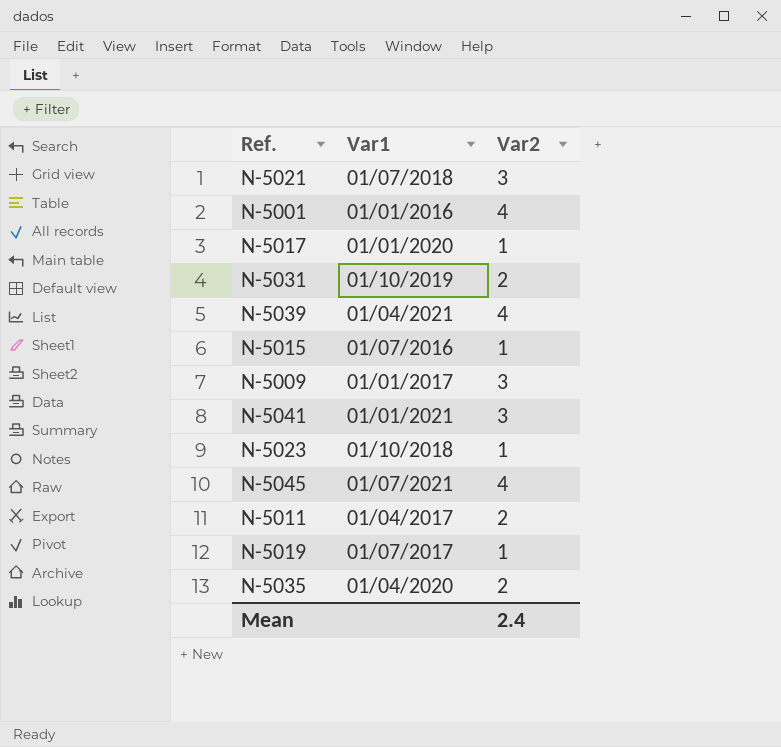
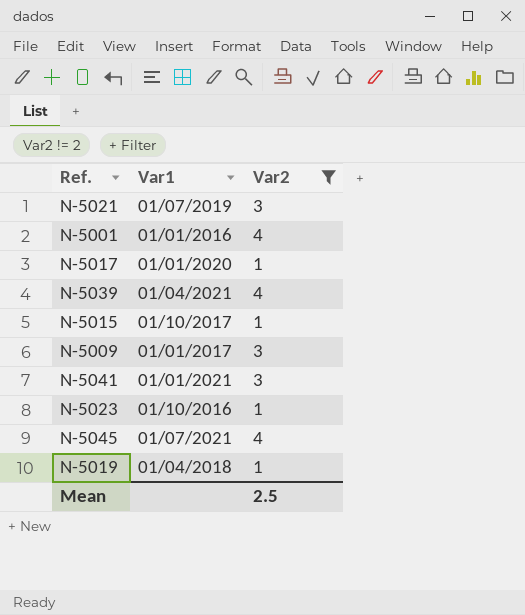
filter: none -> Var2 != 2
N-5021 | Var1: 01/07/2018 -> 01/07/2019
N-5015 | Var1: 01/07/2016 -> 01/10/2017
N-5023 | Var1: 01/10/2018 -> 01/10/2016
N-5019 | Var1: 01/07/2017 -> 01/04/2018
Mean | Var2: 2.4 -> 2.5

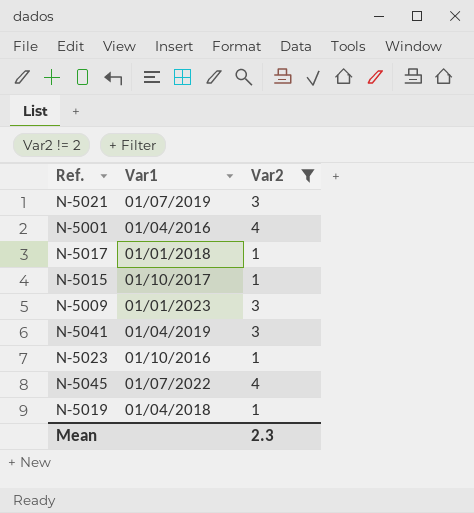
row N-5039: 01/04/2021 | 4 -> none
N-5001 | Var1: 01/01/2016 -> 01/04/2016
N-5017 | Var1: 01/01/2020 -> 01/01/2018
N-5009 | Var1: 01/01/2017 -> 01/01/2023
N-5041 | Var1: 01/01/2021 -> 01/04/2019
N-5045 | Var1: 01/07/2021 -> 01/07/2022
Mean | Var2: 2.5 -> 2.3

